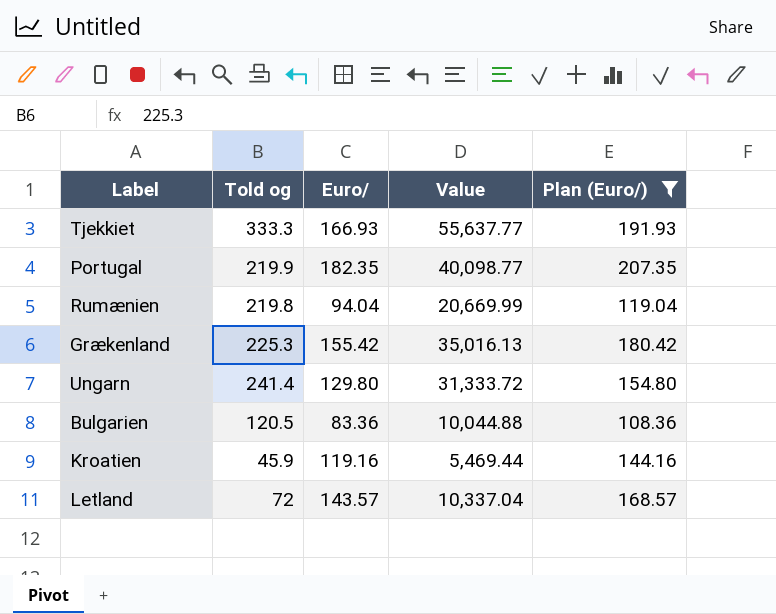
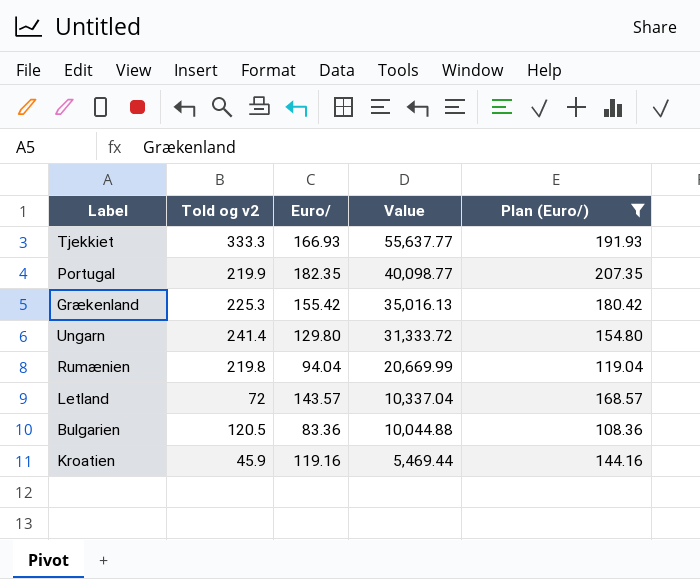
row order: none -> Value descending
column name: Told og -> Told og v2

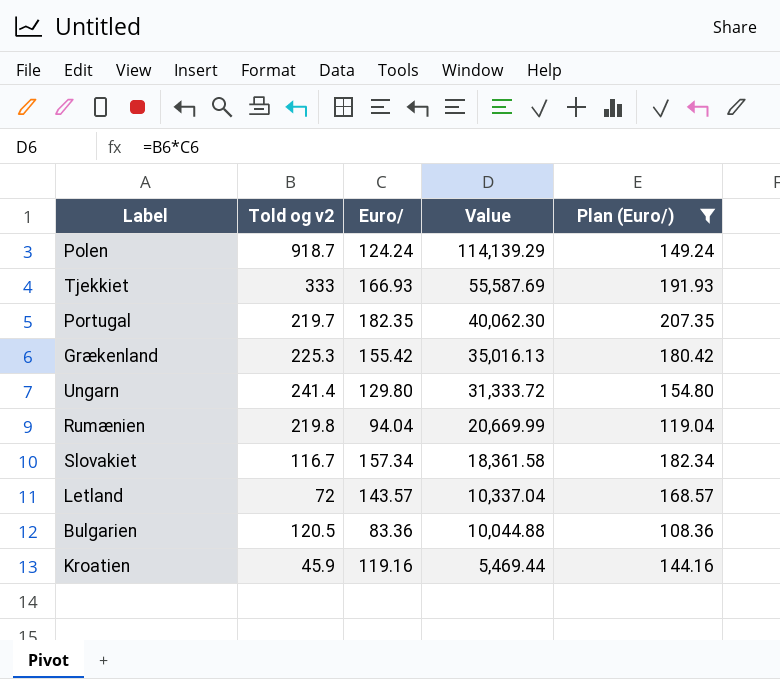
row Polen: none -> 918.7 | 124.24 | 114,139.29 | 149.24
Tjekkiet | Told og v2: 333.3 -> 333
Tjekkiet | Value: 55,637.77 -> 55,587.69
Portugal | Told og v2: 219.9 -> 219.7
Portugal | Value: 40,098.77 -> 40,062.30
row Slovakiet: none -> 116.7 | 157.34 | 18,361.58 | 182.34

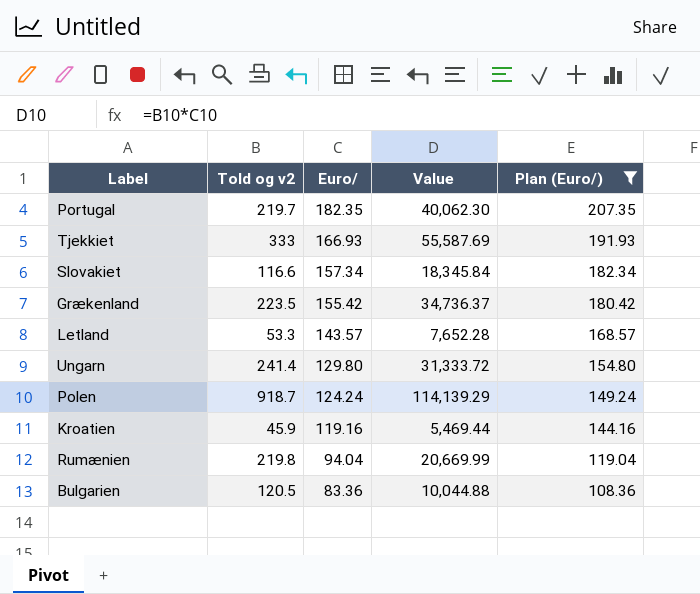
row order: Value descending -> Euro/ descending
Slovakiet | Told og v2: 116.7 -> 116.6
Slovakiet | Value: 18,361.58 -> 18,345.84
Grækenland | Told og v2: 225.3 -> 223.5
Grækenland | Value: 35,016.13 -> 34,736.37
Letland | Told og v2: 72 -> 53.3
Letland | Value: 10,337.04 -> 7,652.28

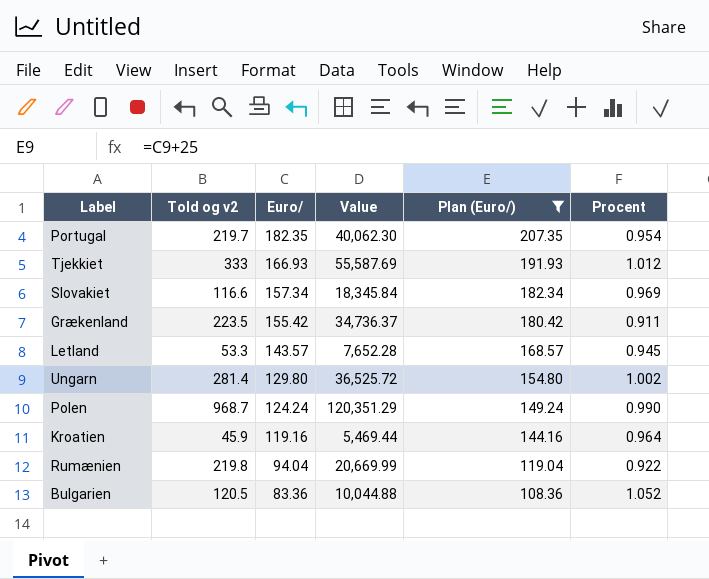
column Procent | position: none -> 6
Ungarn | Told og v2: 241.4 -> 281.4
Ungarn | Value: 31,333.72 -> 36,525.72
Polen | Told og v2: 918.7 -> 968.7
Polen | Value: 114,139.29 -> 120,351.29

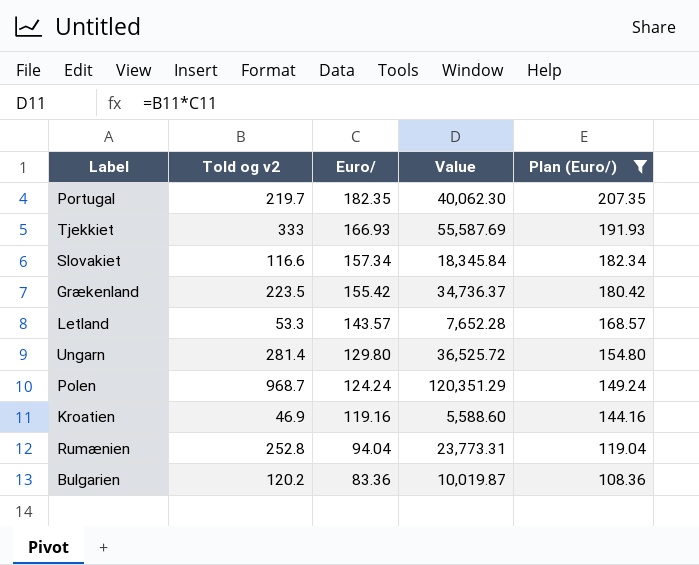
column Procent | position: 6 -> none
Kroatien | Told og v2: 45.9 -> 46.9
Kroatien | Value: 5,469.44 -> 5,588.60
Rumænien | Told og v2: 219.8 -> 252.8
Rumænien | Value: 20,669.99 -> 23,773.31
Bulgarien | Told og v2: 120.5 -> 120.2
Bulgarien | Value: 10,044.88 -> 10,019.87

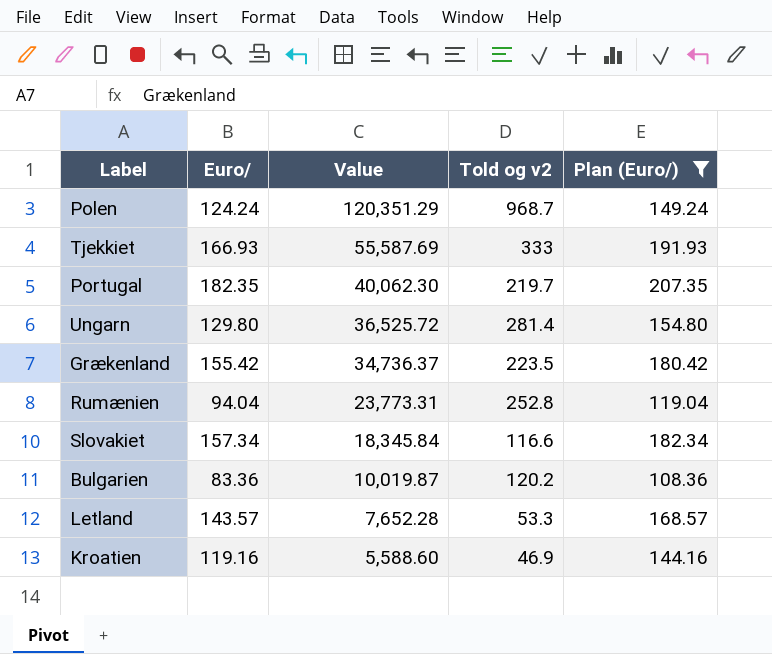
row order: Euro/ descending -> Value descending
column Told og v2 | position: 2 -> 4

